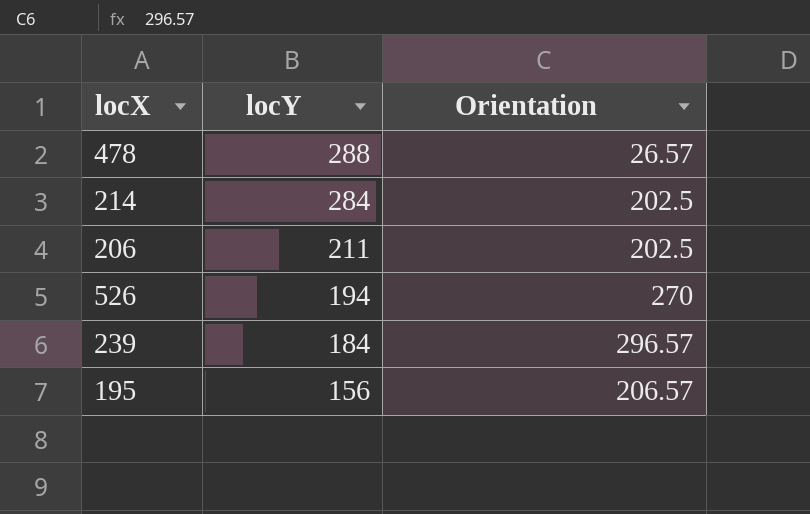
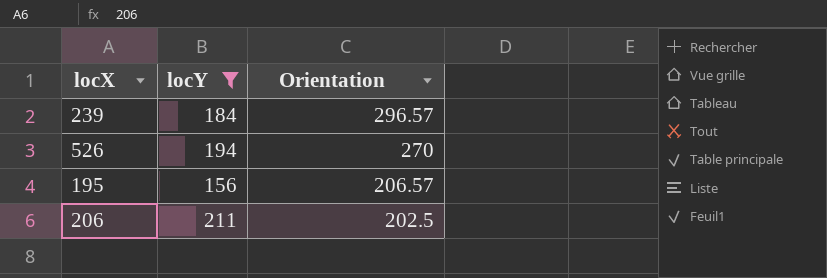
filter: none -> locY <= 211
row order: locY descending -> Orientation descending

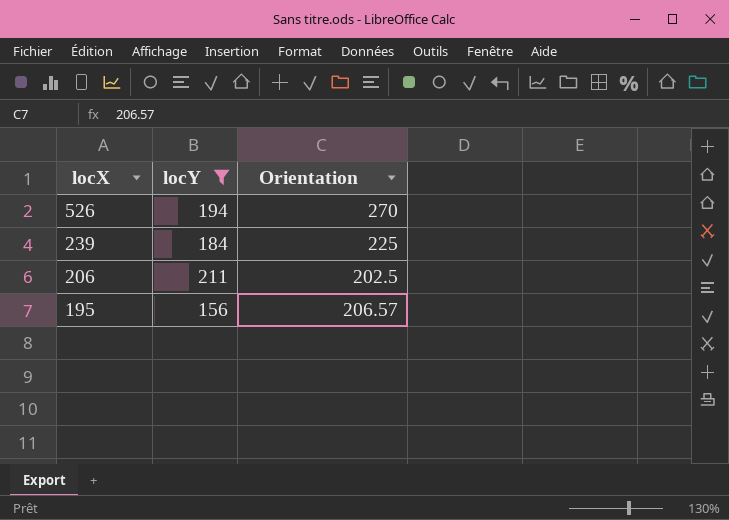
row order: Orientation descending -> locX descending
239 | Orientation: 296.57 -> 225

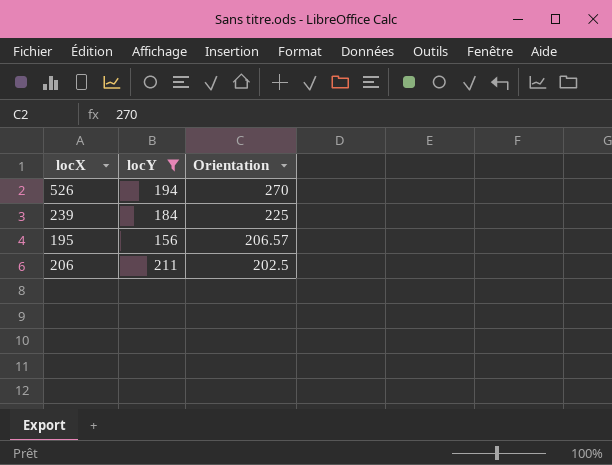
row order: locX descending -> Orientation descending

